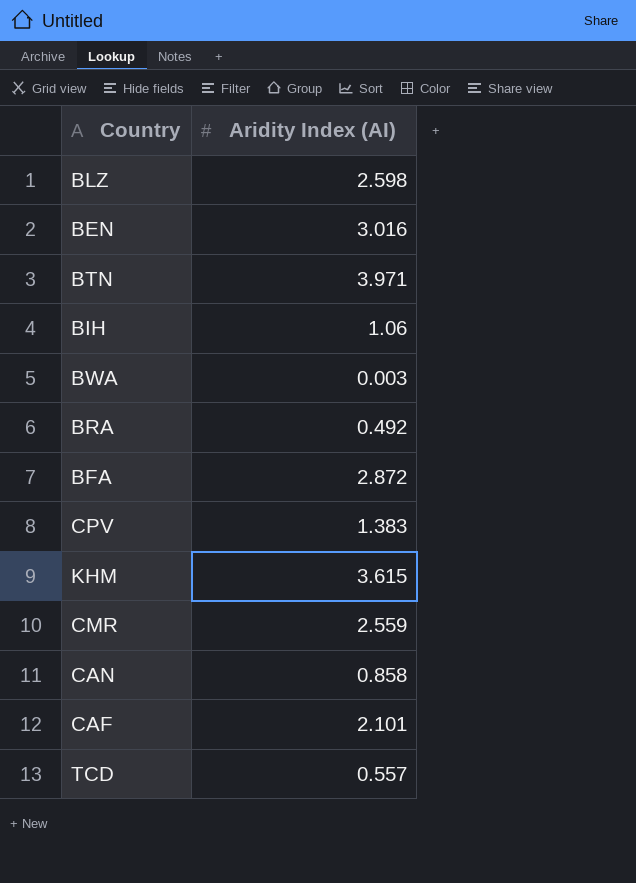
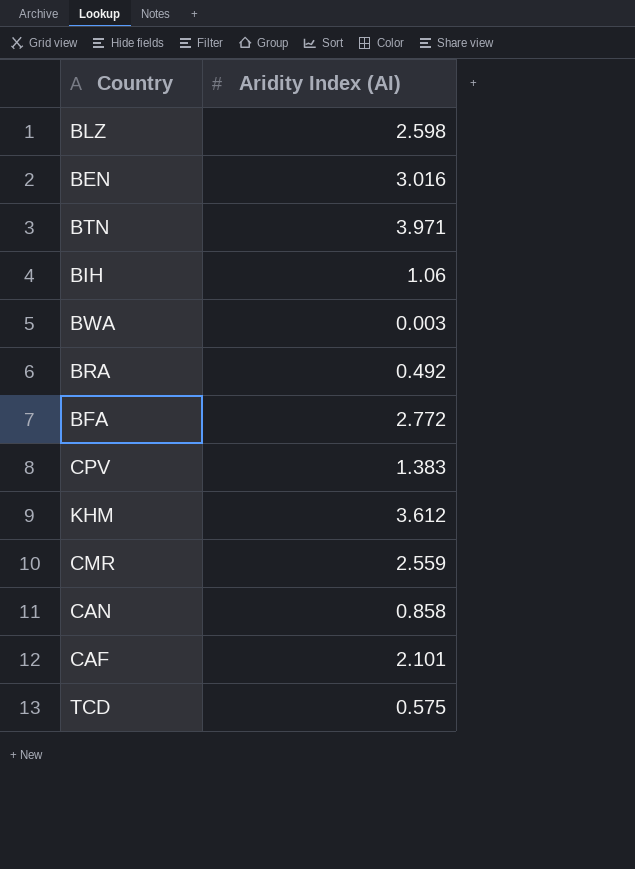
BFA | Aridity Index (AI): 2.872 -> 2.772
KHM | Aridity Index (AI): 3.615 -> 3.612
TCD | Aridity Index (AI): 0.557 -> 0.575

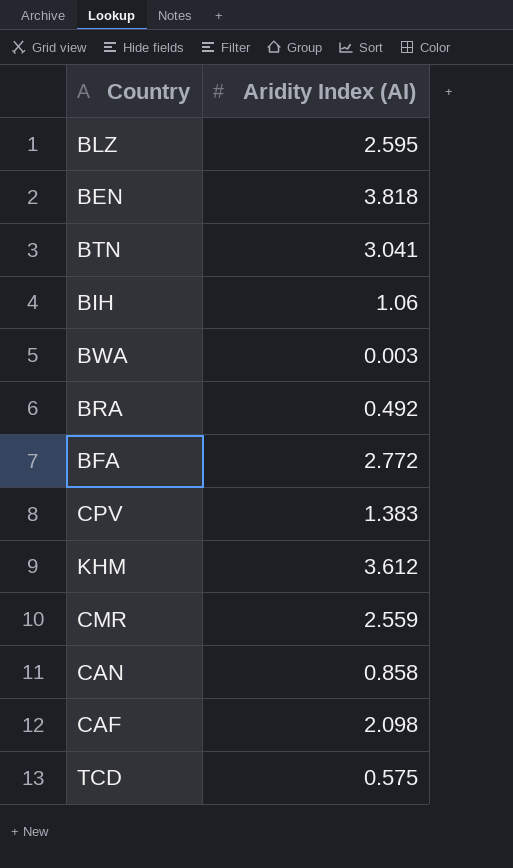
BLZ | Aridity Index (AI): 2.598 -> 2.595
BEN | Aridity Index (AI): 3.016 -> 3.818
BTN | Aridity Index (AI): 3.971 -> 3.041
CAF | Aridity Index (AI): 2.101 -> 2.098

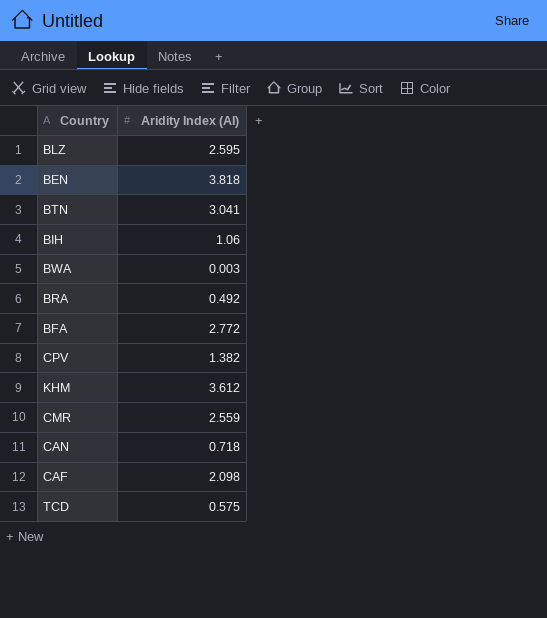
CPV | Aridity Index (AI): 1.383 -> 1.382
CAN | Aridity Index (AI): 0.858 -> 0.718

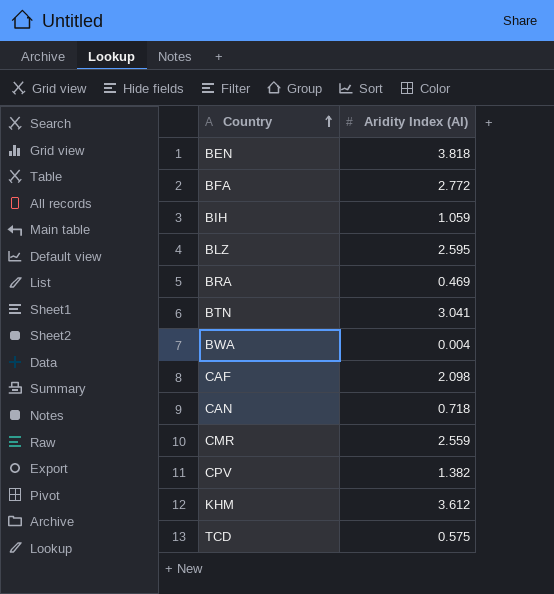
row order: none -> Country ascending
BIH | Aridity Index (AI): 1.06 -> 1.059
BRA | Aridity Index (AI): 0.492 -> 0.469
BWA | Aridity Index (AI): 0.003 -> 0.004

